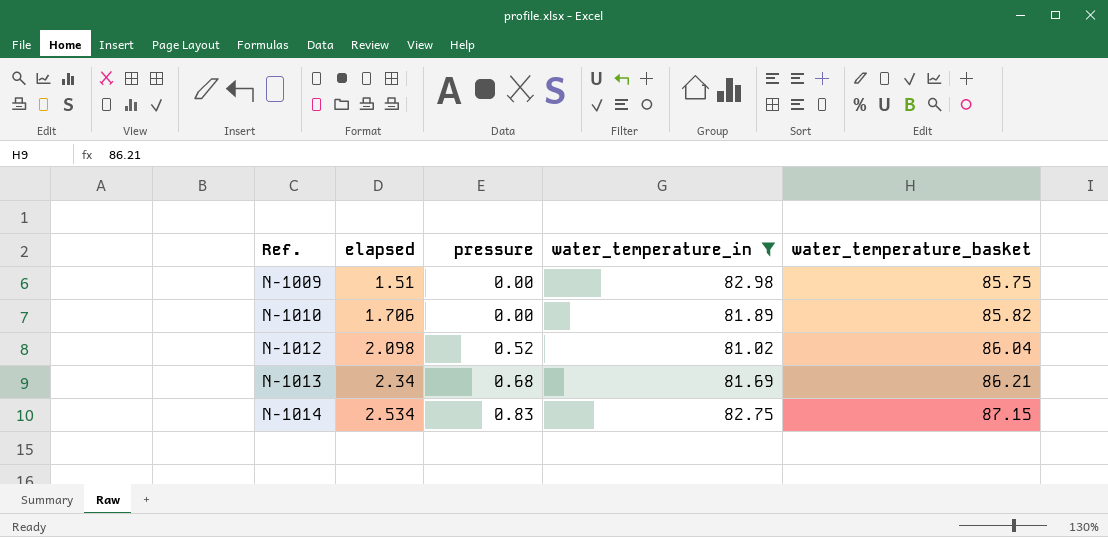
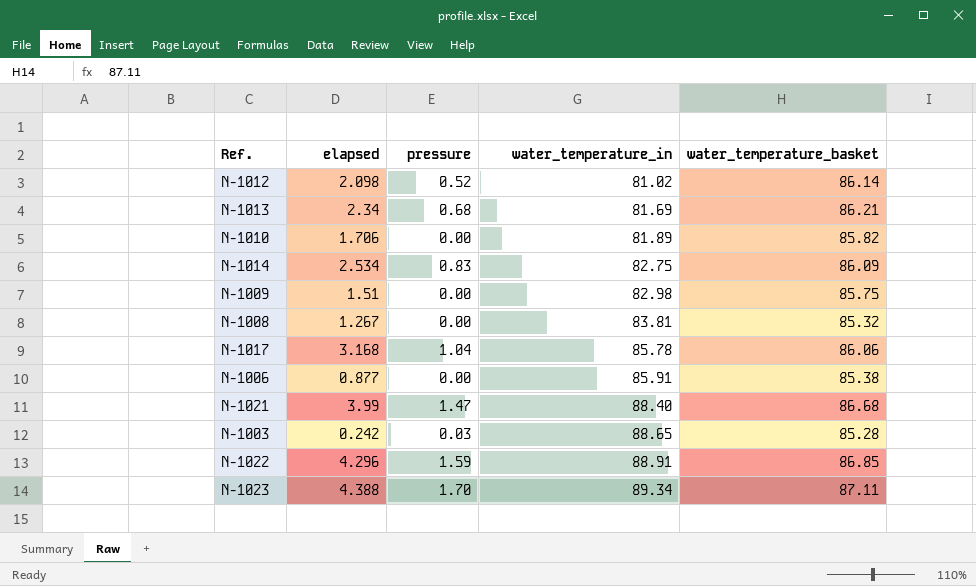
filter: water_temperature_in <= 82.98 -> none
row order: Ref. ascending -> water_temperature_in ascending
N-1012 | water_temperature_basket: 86.04 -> 86.14
N-1014 | water_temperature_basket: 87.15 -> 86.09

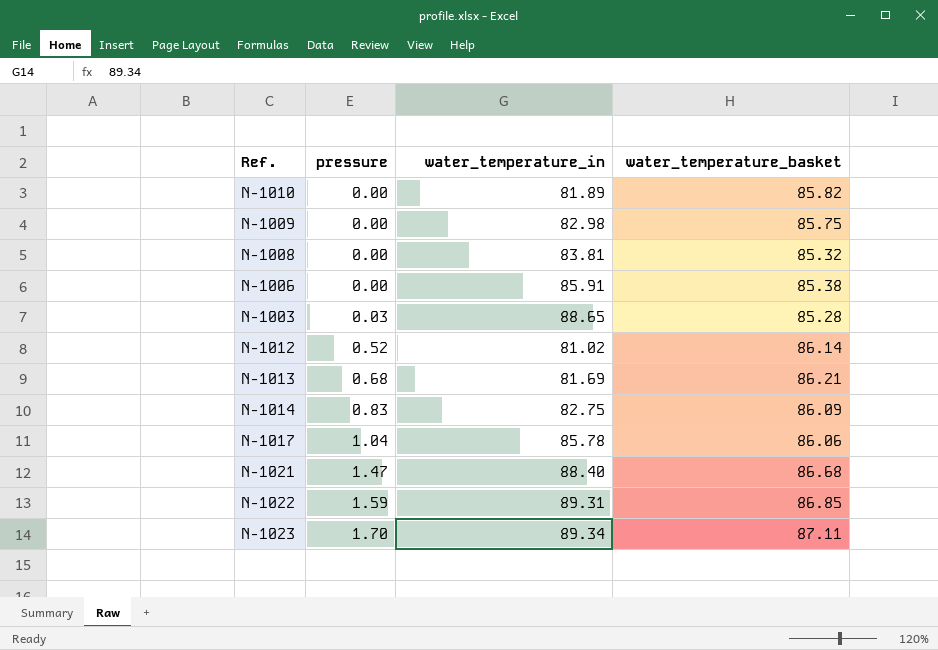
row order: water_temperature_in ascending -> pressure ascending
column elapsed | position: 2 -> none
N-1022 | water_temperature_in: 88.91 -> 89.31

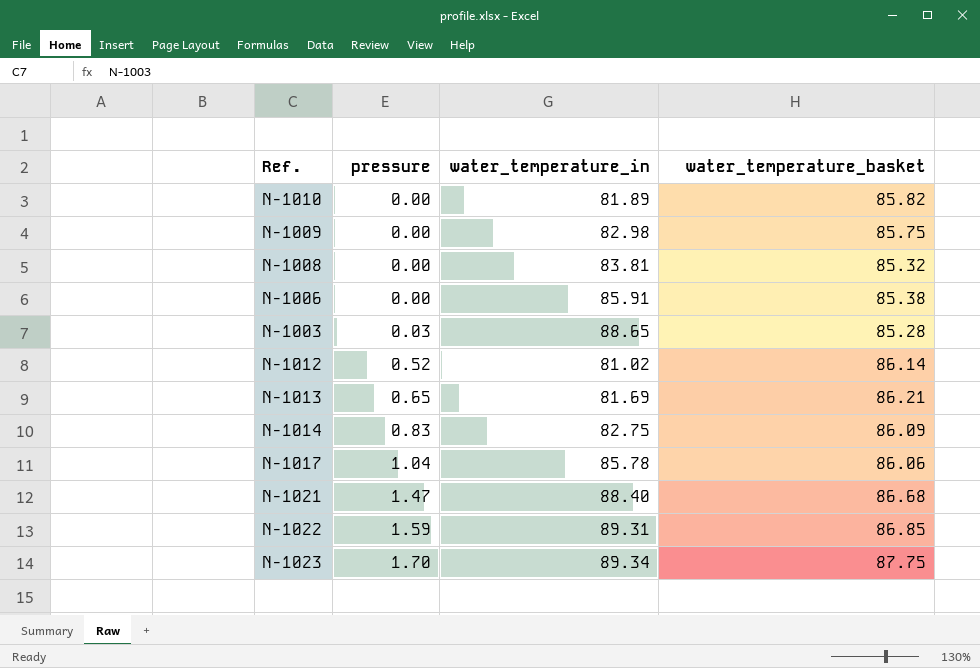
N-1013 | pressure: 0.68 -> 0.65
N-1023 | water_temperature_basket: 87.11 -> 87.75

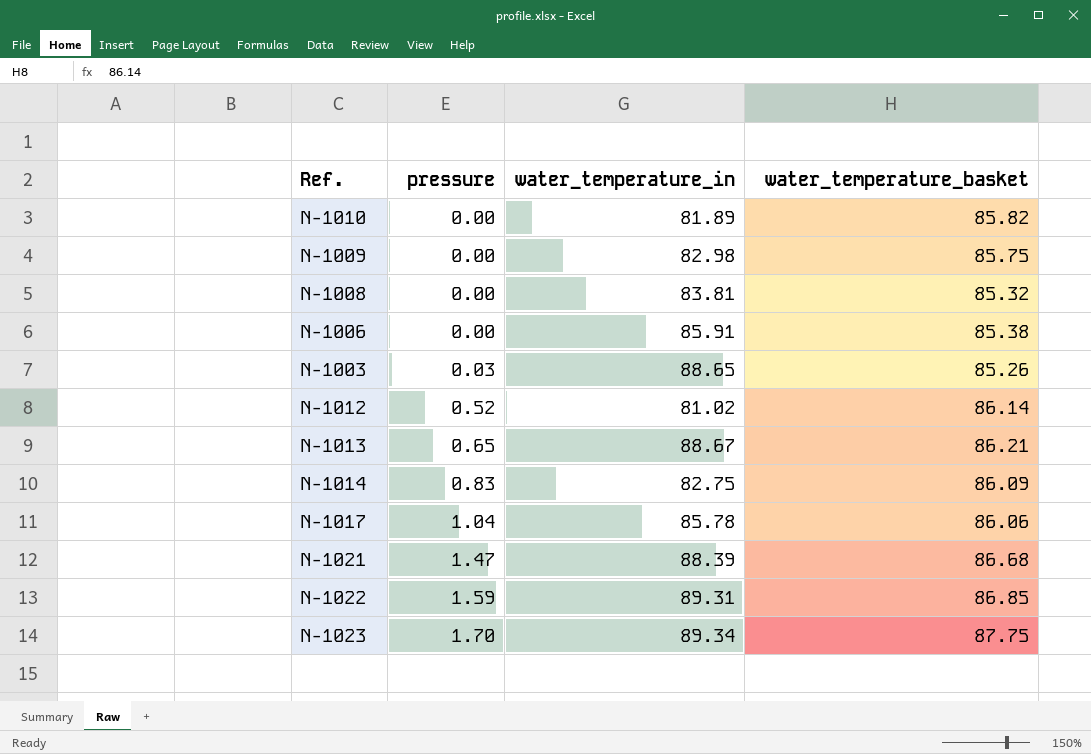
N-1003 | water_temperature_basket: 85.28 -> 85.26
N-1013 | water_temperature_in: 81.69 -> 88.67
N-1021 | water_temperature_in: 88.40 -> 88.39

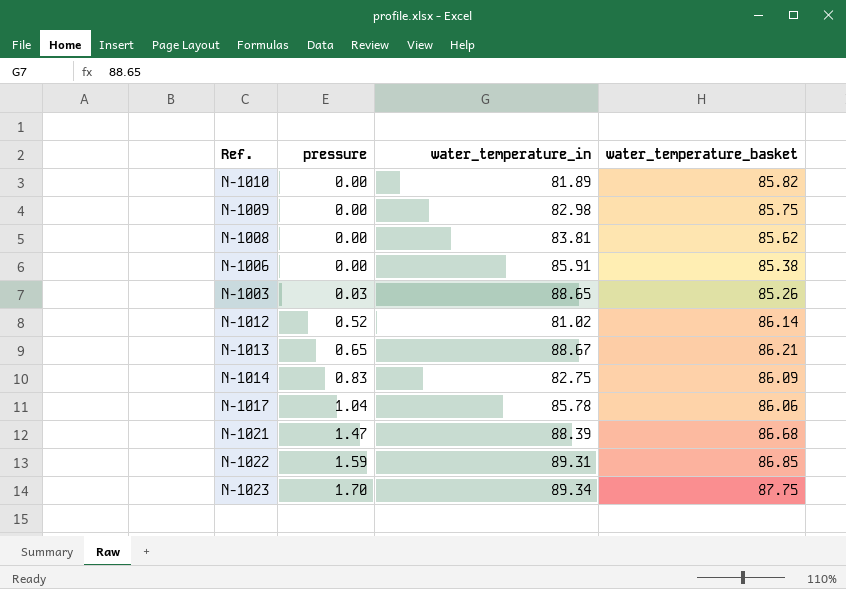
N-1008 | water_temperature_basket: 85.32 -> 85.62

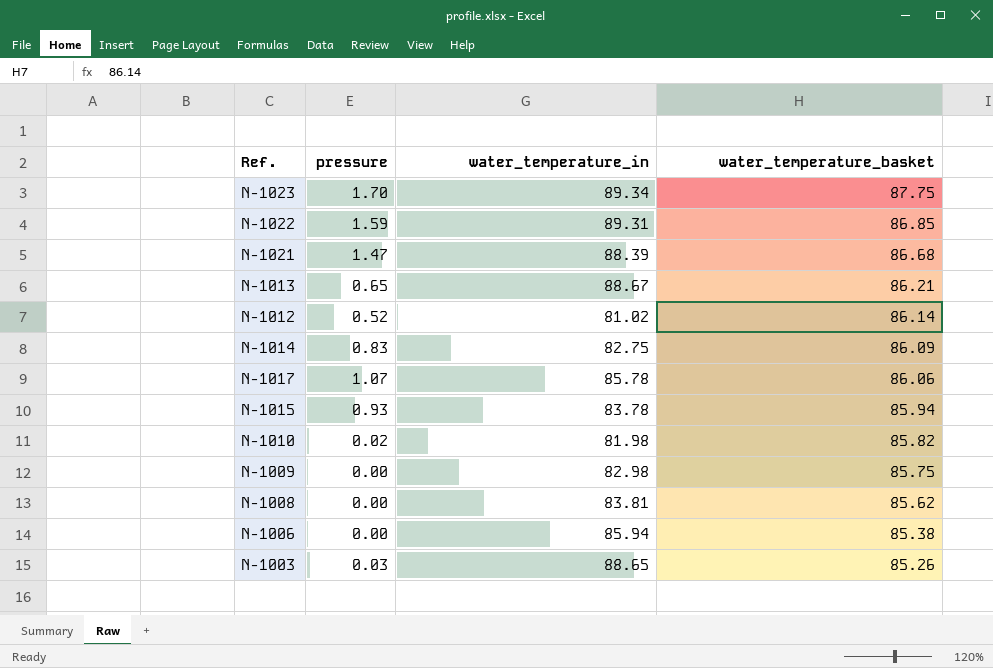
row order: pressure ascending -> water_temperature_basket descending
N-1017 | pressure: 1.04 -> 1.07
row N-1015: none -> 0.93 | 83.78 | 85.94
N-1010 | pressure: 0.00 -> 0.02
N-1010 | water_temperature_in: 81.89 -> 81.98
N-1006 | water_temperature_in: 85.91 -> 85.94

